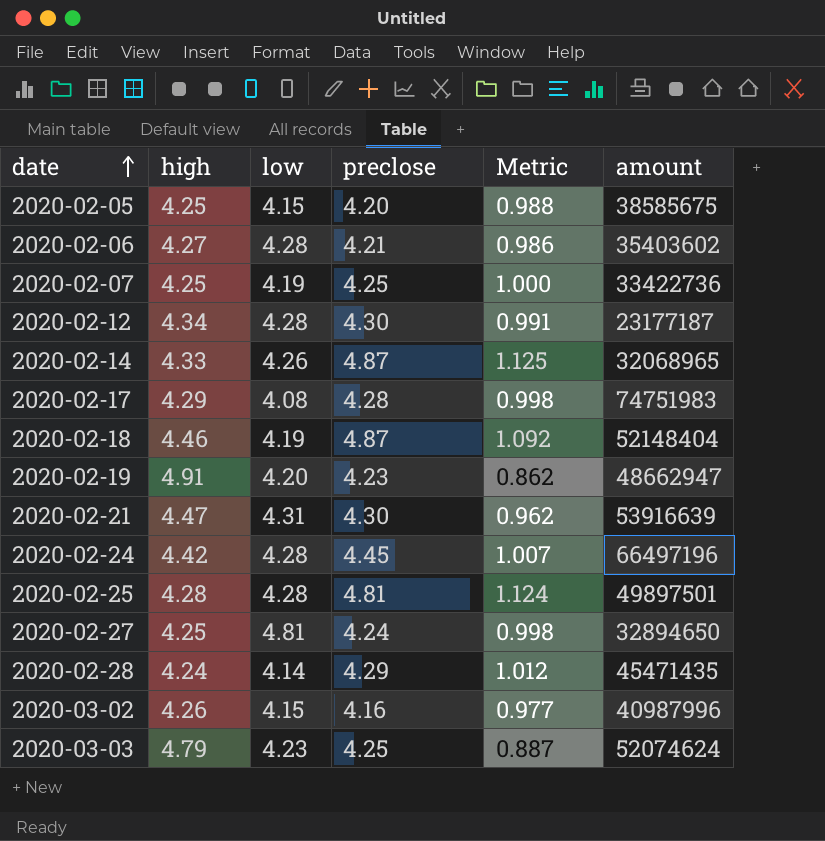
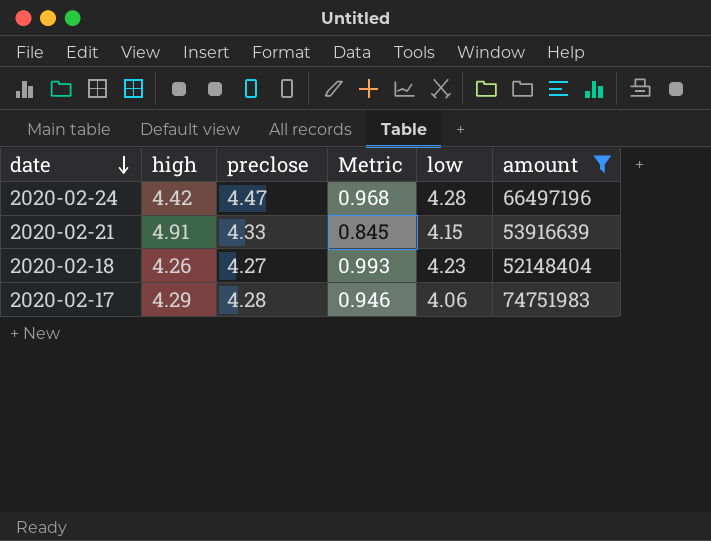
filter: none -> amount >= 52148404
row order: date ascending -> date descending
column Metric | formula: [preclose] / [high] -> [low] / [high]
column low | position: 3 -> 5
2020-02-24 | preclose: 4.45 -> 4.47
2020-02-21 | high: 4.47 -> 4.91
2020-02-21 | preclose: 4.30 -> 4.33
2020-02-21 | low: 4.31 -> 4.15
2020-02-18 | high: 4.46 -> 4.26
2020-02-18 | preclose: 4.87 -> 4.27
2020-02-18 | low: 4.19 -> 4.23
2020-02-17 | low: 4.08 -> 4.06

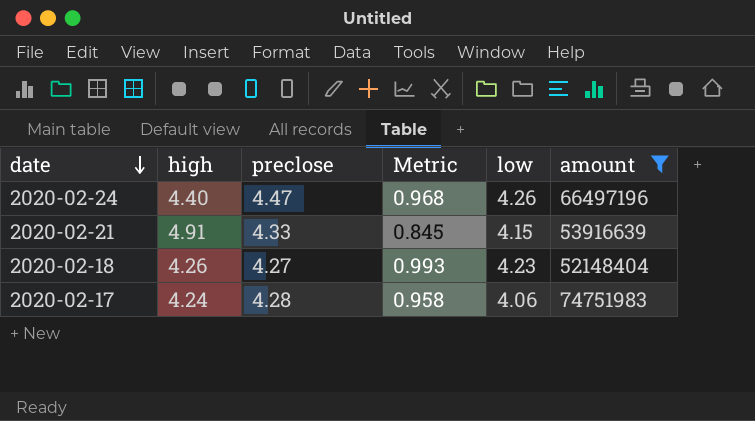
2020-02-24 | high: 4.42 -> 4.40
2020-02-24 | low: 4.28 -> 4.26
2020-02-17 | high: 4.29 -> 4.24
2020-02-17 | Metric: 0.946 -> 0.958

